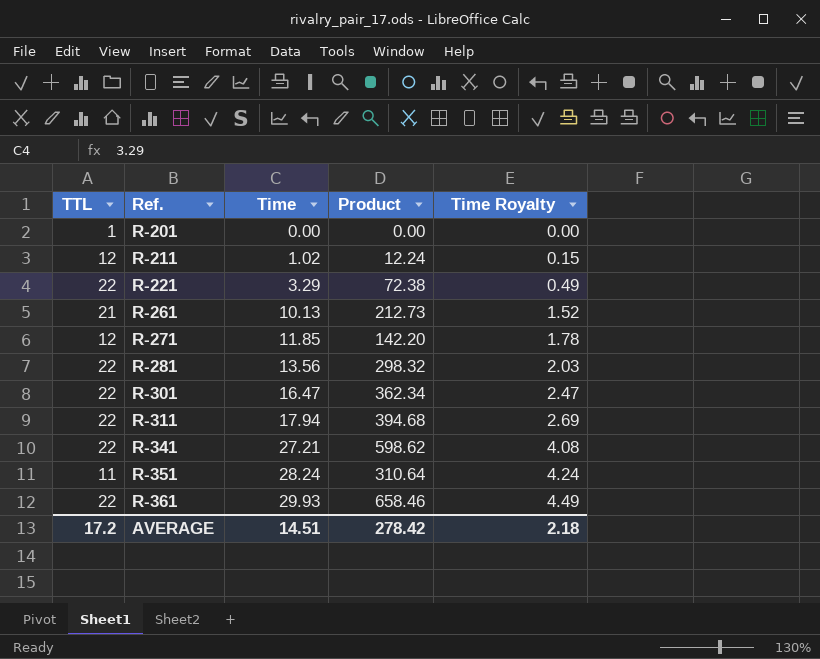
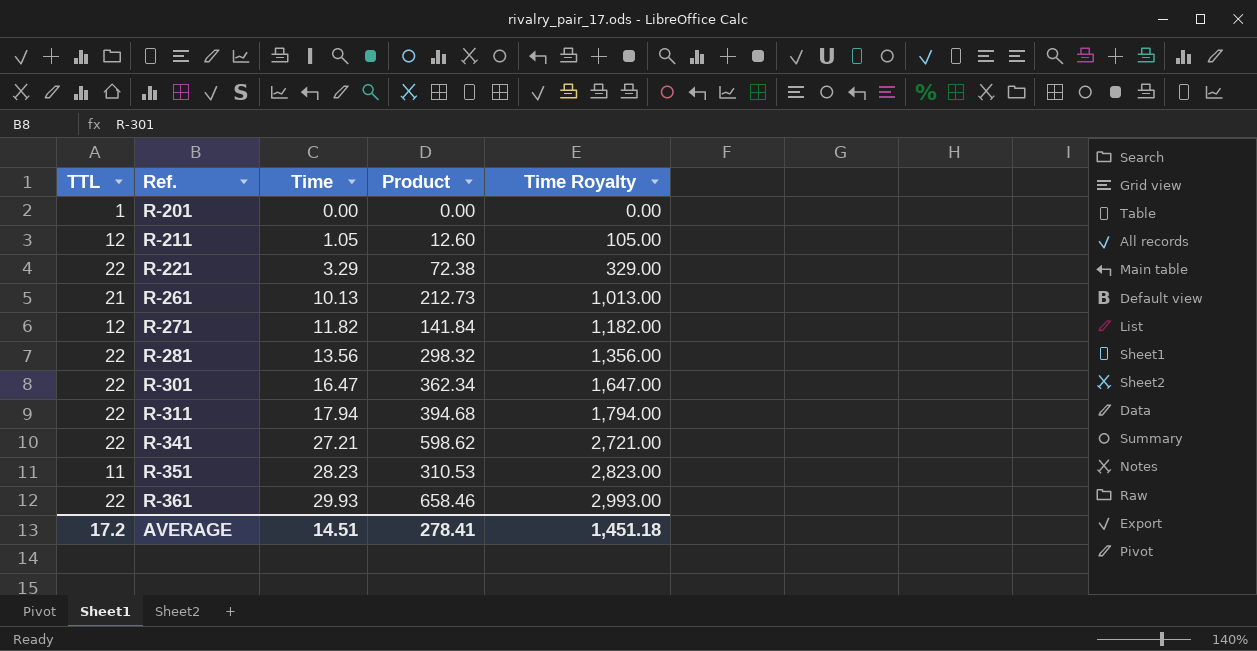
column Time Royalty | formula: [Time] * 0.15 -> [Time] * 100
R-211 | Time: 1.02 -> 1.05
R-211 | Product: 12.24 -> 12.60
R-271 | Time: 11.85 -> 11.82
R-271 | Product: 142.20 -> 141.84
R-351 | Time: 28.24 -> 28.23
R-351 | Product: 310.64 -> 310.53
AVERAGE | Product: 278.42 -> 278.41
AVERAGE | Time Royalty: 2.18 -> 1,451.18

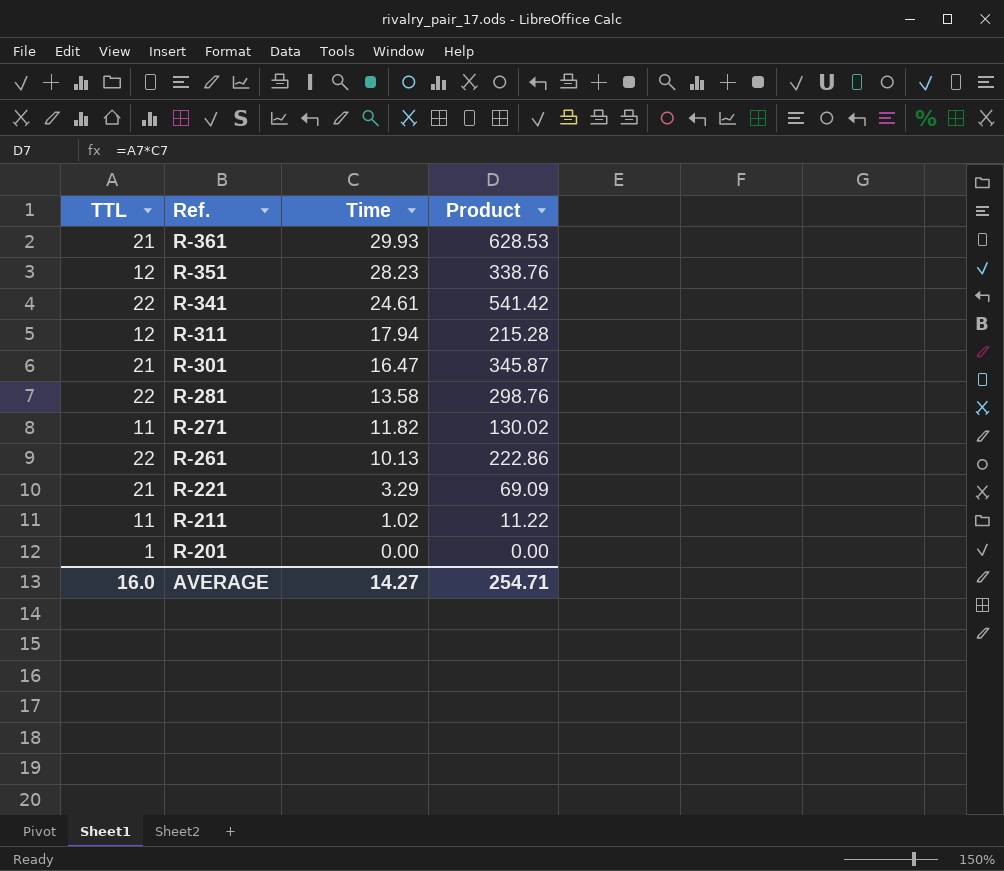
row order: Ref. ascending -> Ref. descending
column Time Royalty | formula: [Time] * 100 -> none
R-361 | TTL: 22 -> 21
R-361 | Product: 658.46 -> 628.53
R-351 | TTL: 11 -> 12
R-351 | Product: 310.53 -> 338.76
R-341 | Time: 27.21 -> 24.61
R-341 | Product: 598.62 -> 541.42
R-311 | TTL: 22 -> 12
R-311 | Product: 394.68 -> 215.28
R-301 | TTL: 22 -> 21
R-301 | Product: 362.34 -> 345.87
R-281 | Time: 13.56 -> 13.58
R-281 | Product: 298.32 -> 298.76
R-271 | TTL: 12 -> 11
R-271 | Product: 141.84 -> 130.02
R-261 | TTL: 21 -> 22
R-261 | Product: 212.73 -> 222.86
R-221 | TTL: 22 -> 21
R-221 | Product: 72.38 -> 69.09
R-211 | TTL: 12 -> 11
R-211 | Time: 1.05 -> 1.02
R-211 | Product: 12.60 -> 11.22
AVERAGE | TTL: 17.2 -> 16.0
AVERAGE | Time: 14.51 -> 14.27
AVERAGE | Product: 278.41 -> 254.71

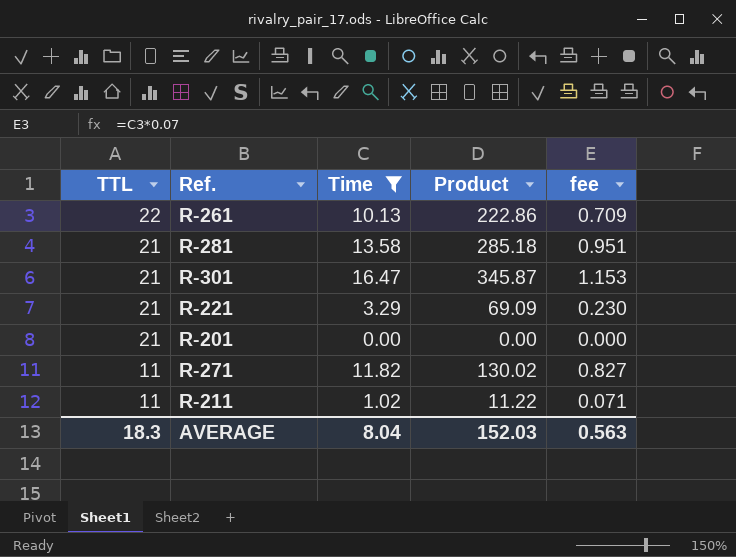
filter: none -> Time <= 16.47
row order: Ref. descending -> TTL descending
column fee | formula: none -> [Time] * 0.07
R-281 | TTL: 22 -> 21
R-281 | Product: 298.76 -> 285.18
R-201 | TTL: 1 -> 21
AVERAGE | TTL: 16.0 -> 18.3
AVERAGE | Time: 14.27 -> 8.04
AVERAGE | Product: 254.71 -> 152.03

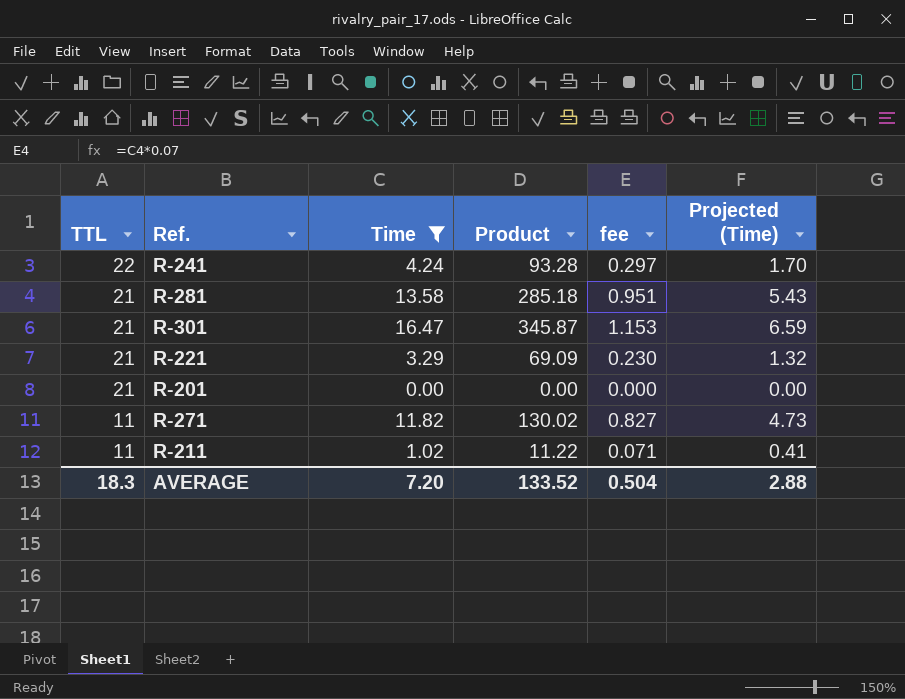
column Projected (Time) | formula: none -> [Time] * 0.4
row R-261: 22 | 10.13 | 222.86 | 0.709 -> none
row R-241: none -> 22 | 4.24 | 93.28 | 0.297 | 1.70
AVERAGE | Time: 8.04 -> 7.20
AVERAGE | Product: 152.03 -> 133.52
AVERAGE | fee: 0.563 -> 0.504

